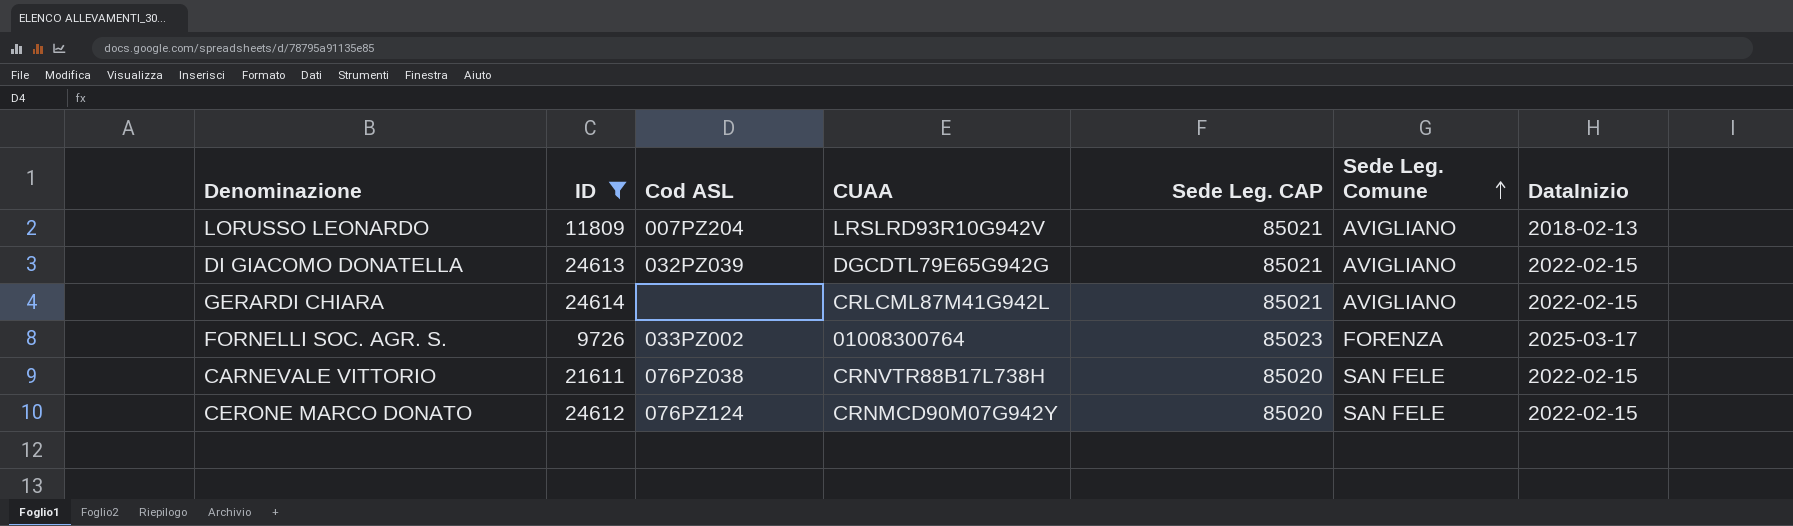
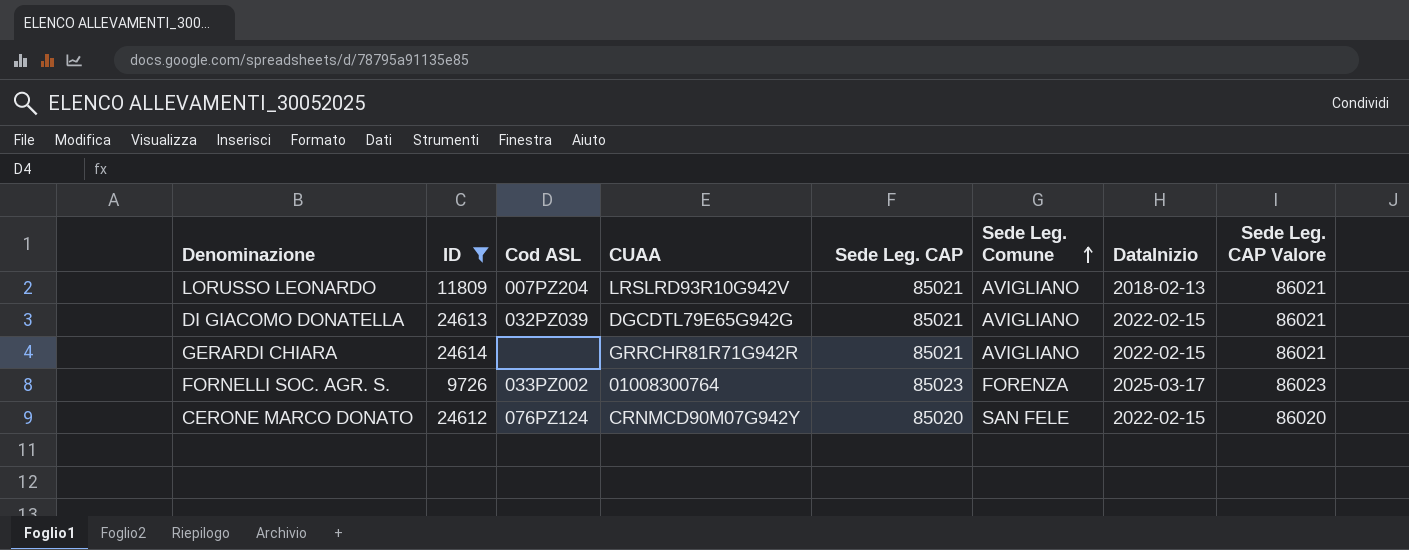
column Sede Leg. CAP Valore | formula: none -> [Sede Leg. CAP] + 1000
row CARNEVALE VITTORIO: 21611 | 076PZ038 | CRNVTR88B17L738H | 85020 | SAN FELE | 2022-02-15 -> none
GERARDI CHIARA | CUAA: CRLCML87M41G942L -> GRRCHR81R71G942R

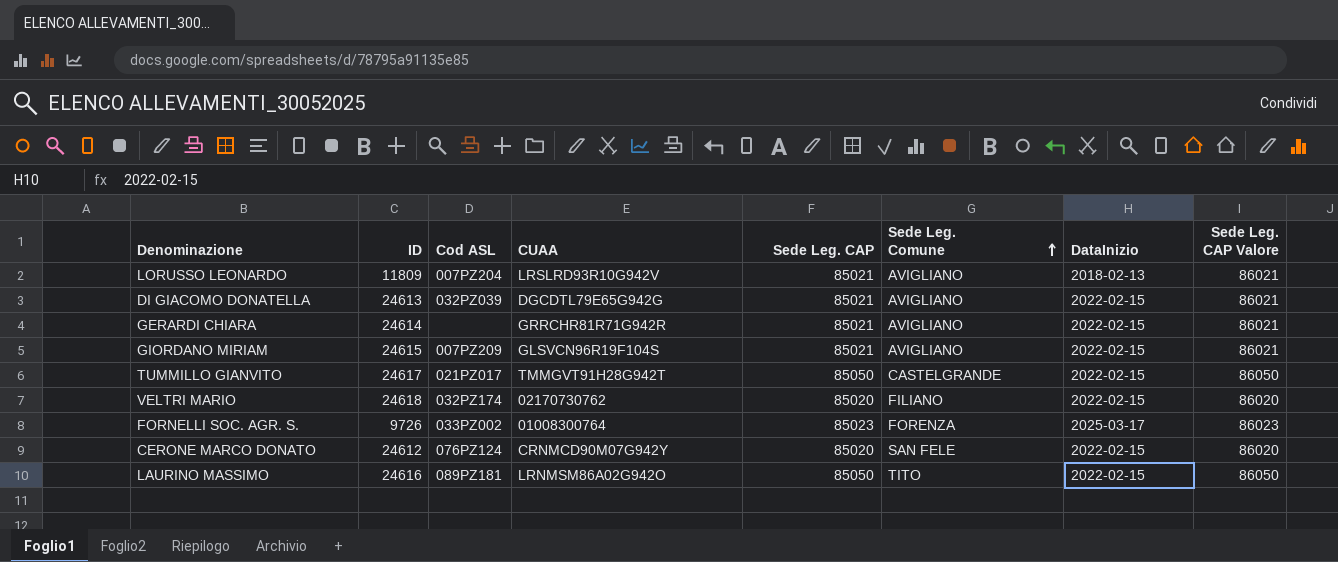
filter: ID <= 24614 -> none

